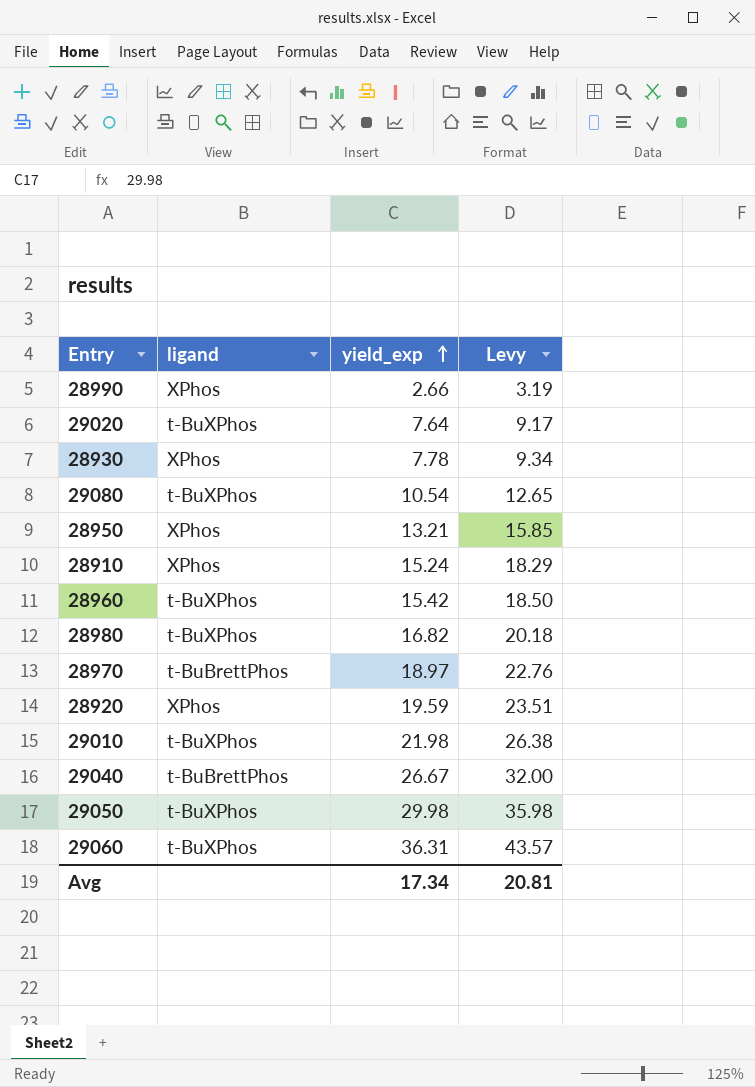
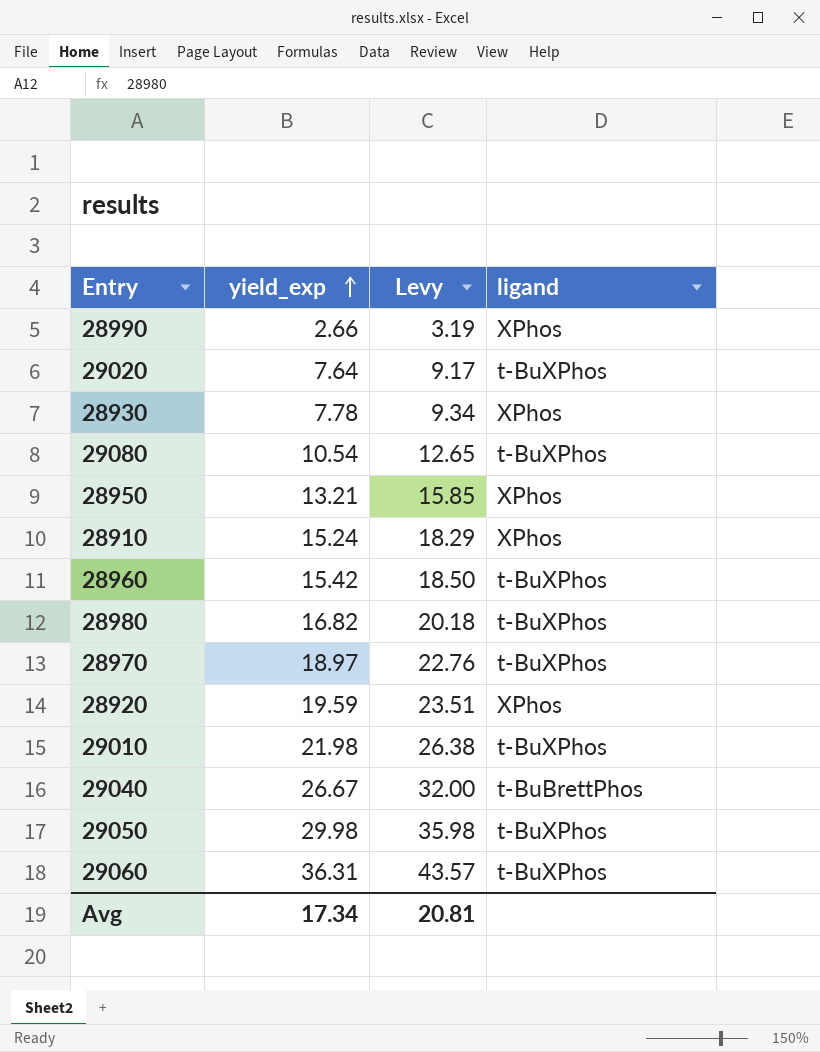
column ligand | position: 2 -> 4
28970 | ligand: t-BuBrettPhos -> t-BuXPhos

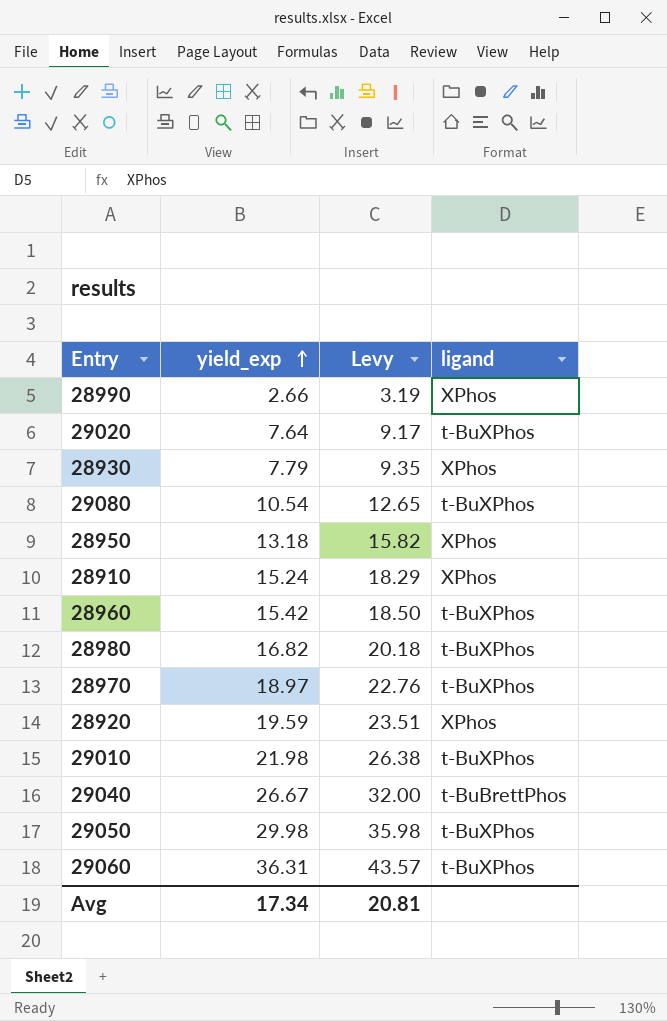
28930 | yield_exp: 7.78 -> 7.79
28930 | Levy: 9.34 -> 9.35
28950 | yield_exp: 13.21 -> 13.18
28950 | Levy: 15.85 -> 15.82

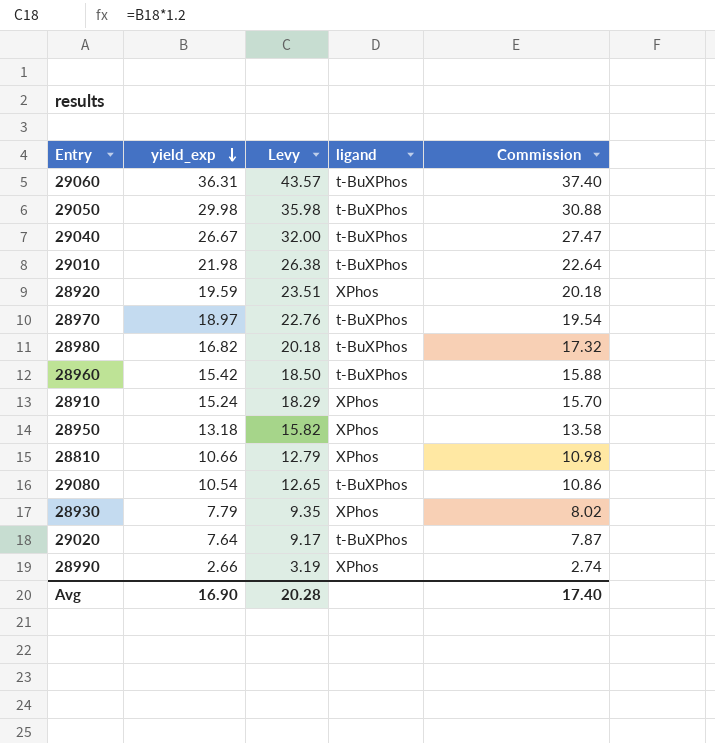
row order: yield_exp ascending -> yield_exp descending
column Commission | formula: none -> [yield_exp] * 1.03
29040 | ligand: t-BuBrettPhos -> t-BuXPhos
row 28810: none -> 10.66 | 12.79 | XPhos | 10.98
Avg | yield_exp: 17.34 -> 16.90
Avg | Levy: 20.81 -> 20.28

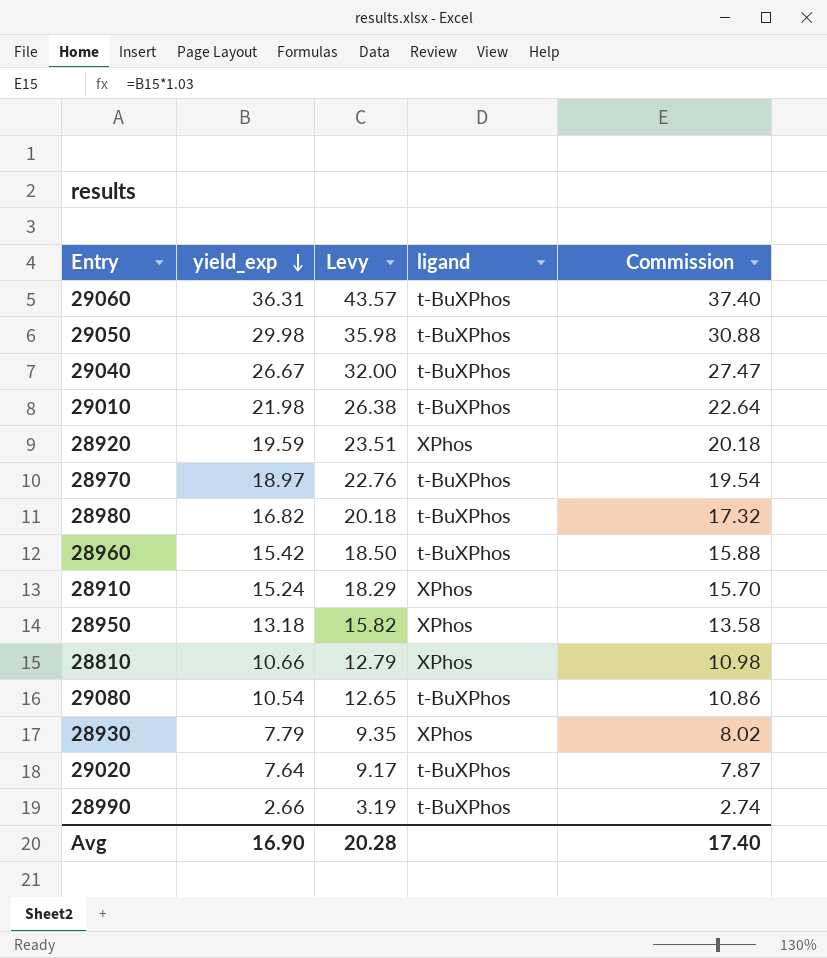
28990 | ligand: XPhos -> t-BuXPhos

